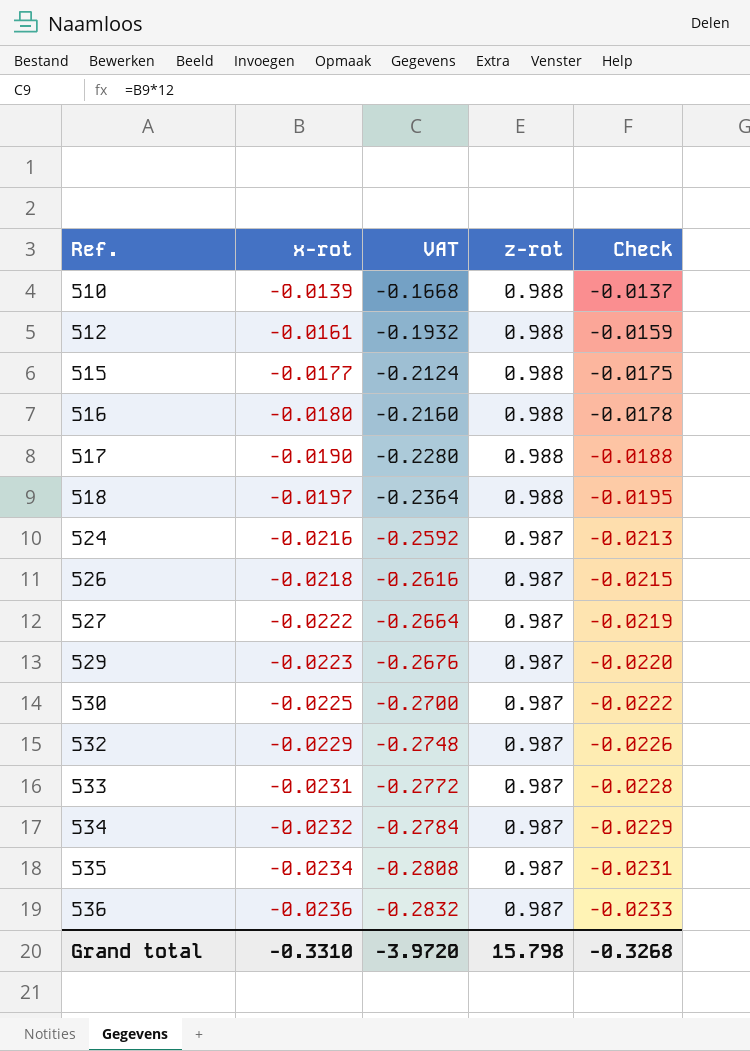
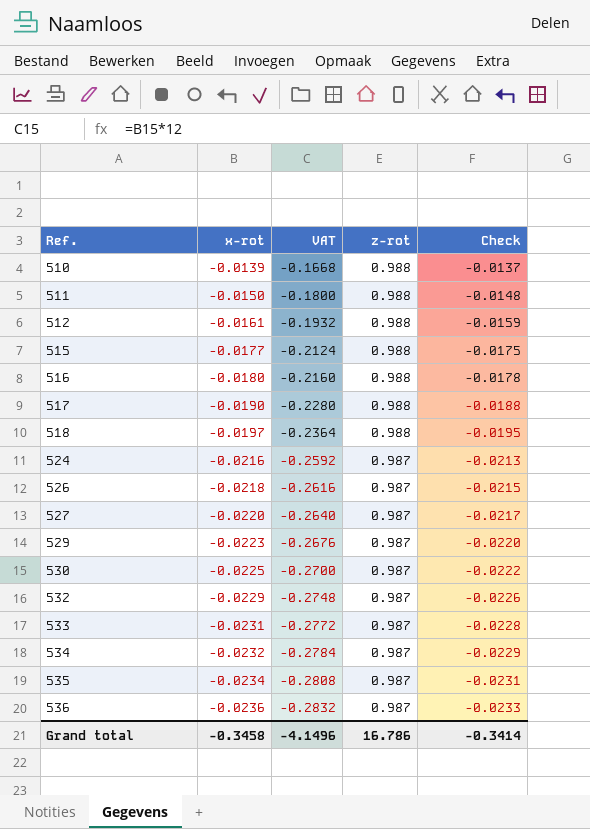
row 511: none -> -0.0150 | -0.1800 | 0.988 | -0.0148
527 | x-rot: -0.0222 -> -0.0220
527 | VAT: -0.2664 -> -0.2640
527 | Check: -0.0219 -> -0.0217
Grand total | x-rot: -0.3310 -> -0.3458
Grand total | VAT: -3.9720 -> -4.1496
Grand total | z-rot: 15.798 -> 16.786
Grand total | Check: -0.3268 -> -0.3414

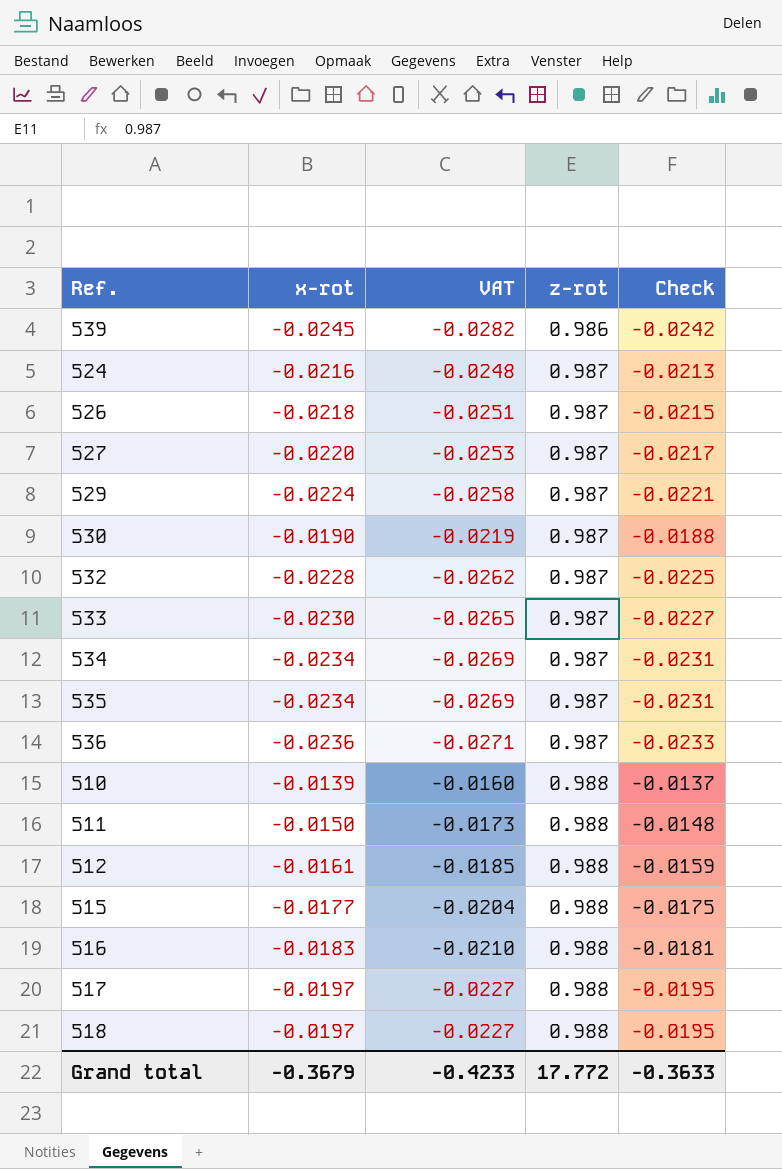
row order: Ref. ascending -> z-rot ascending
column VAT | formula: [x-rot] * 12 -> [x-rot] * 1.15
row 539: none -> -0.0245 | -0.0282 | 0.986 | -0.0242
529 | x-rot: -0.0223 -> -0.0224
529 | Check: -0.0220 -> -0.0221
530 | x-rot: -0.0225 -> -0.0190
530 | Check: -0.0222 -> -0.0188
532 | x-rot: -0.0229 -> -0.0228
532 | Check: -0.0226 -> -0.0225
533 | x-rot: -0.0231 -> -0.0230
533 | Check: -0.0228 -> -0.0227
534 | x-rot: -0.0232 -> -0.0234
534 | Check: -0.0229 -> -0.0231
516 | x-rot: -0.0180 -> -0.0183
516 | Check: -0.0178 -> -0.0181
517 | x-rot: -0.0190 -> -0.0197
517 | Check: -0.0188 -> -0.0195
Grand total | x-rot: -0.3458 -> -0.3679
Grand total | VAT: -4.1496 -> -0.4233
Grand total | z-rot: 16.786 -> 17.772
Grand total | Check: -0.3414 -> -0.3633

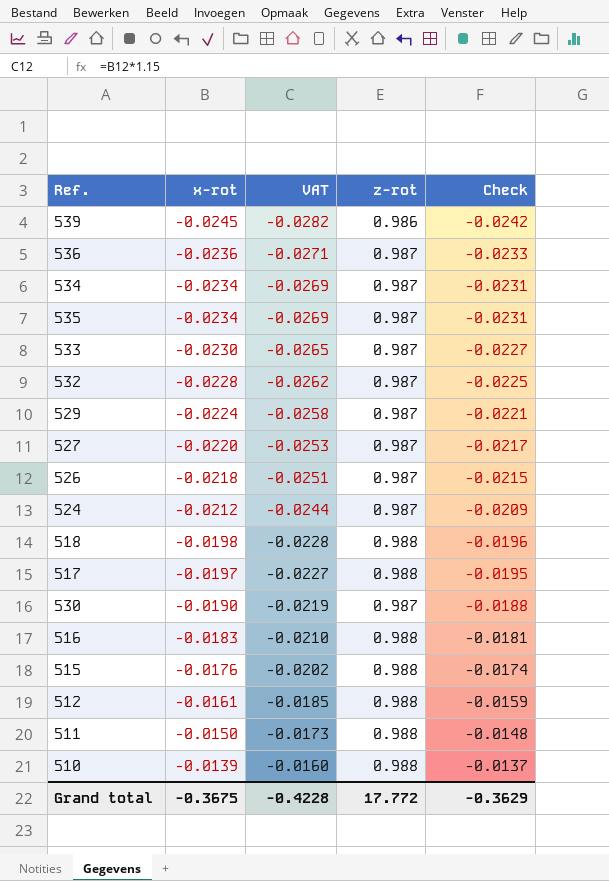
row order: z-rot ascending -> x-rot ascending
524 | x-rot: -0.0216 -> -0.0212
524 | VAT: -0.0248 -> -0.0244
524 | Check: -0.0213 -> -0.0209
518 | x-rot: -0.0197 -> -0.0198
518 | VAT: -0.0227 -> -0.0228
518 | Check: -0.0195 -> -0.0196
515 | x-rot: -0.0177 -> -0.0176
515 | VAT: -0.0204 -> -0.0202
515 | Check: -0.0175 -> -0.0174
Grand total | x-rot: -0.3679 -> -0.3675
Grand total | VAT: -0.4233 -> -0.4228
Grand total | Check: -0.3633 -> -0.3629

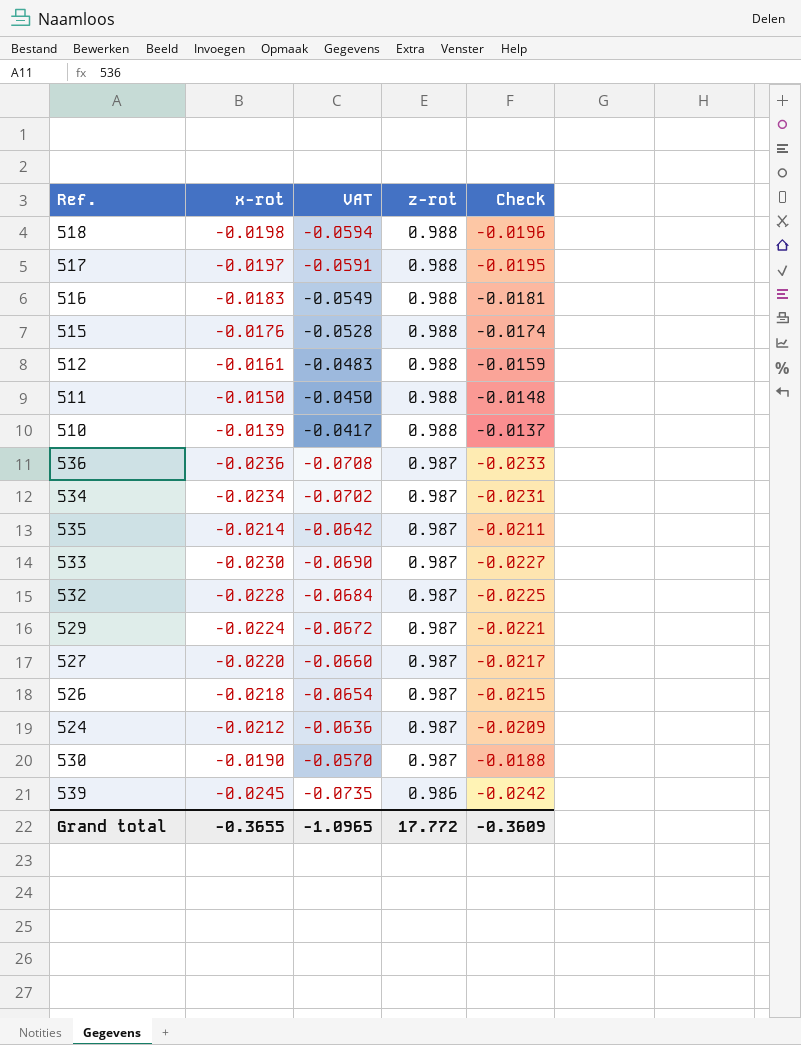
row order: x-rot ascending -> z-rot descending
column VAT | formula: [x-rot] * 1.15 -> [x-rot] * 3
535 | x-rot: -0.0234 -> -0.0214
535 | Check: -0.0231 -> -0.0211
Grand total | x-rot: -0.3675 -> -0.3655
Grand total | VAT: -0.4228 -> -1.0965
Grand total | Check: -0.3629 -> -0.3609

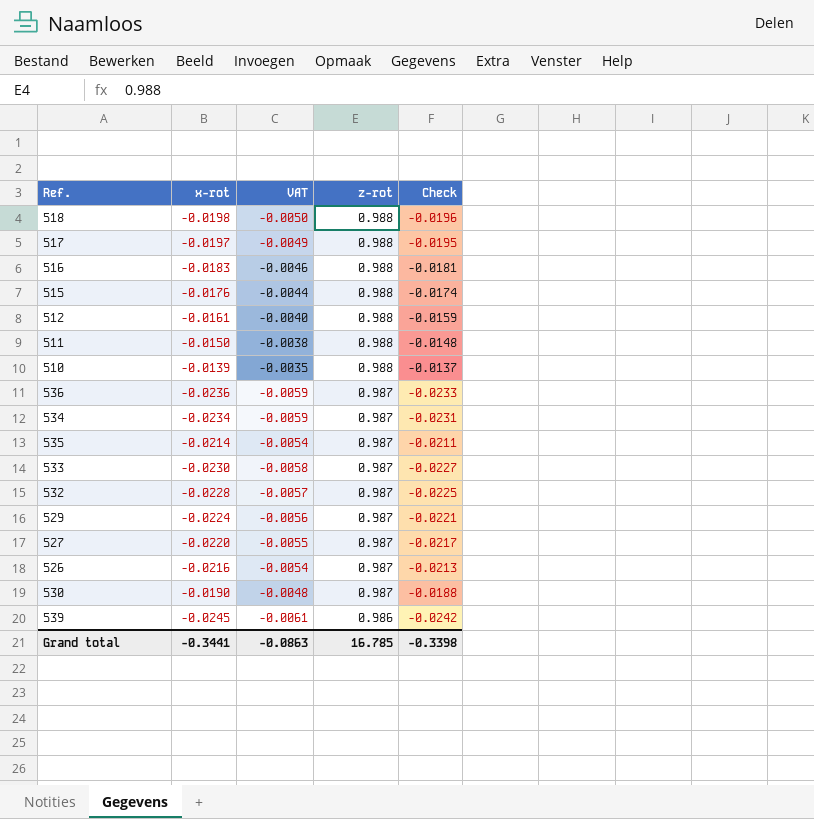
column VAT | formula: [x-rot] * 3 -> [x-rot] * 0.25
row 524: -0.0212 | -0.0636 | 0.987 | -0.0209 -> none
526 | x-rot: -0.0218 -> -0.0216
526 | Check: -0.0215 -> -0.0213
Grand total | x-rot: -0.3655 -> -0.3441
Grand total | VAT: -1.0965 -> -0.0863
Grand total | z-rot: 17.772 -> 16.785
Grand total | Check: -0.3609 -> -0.3398

